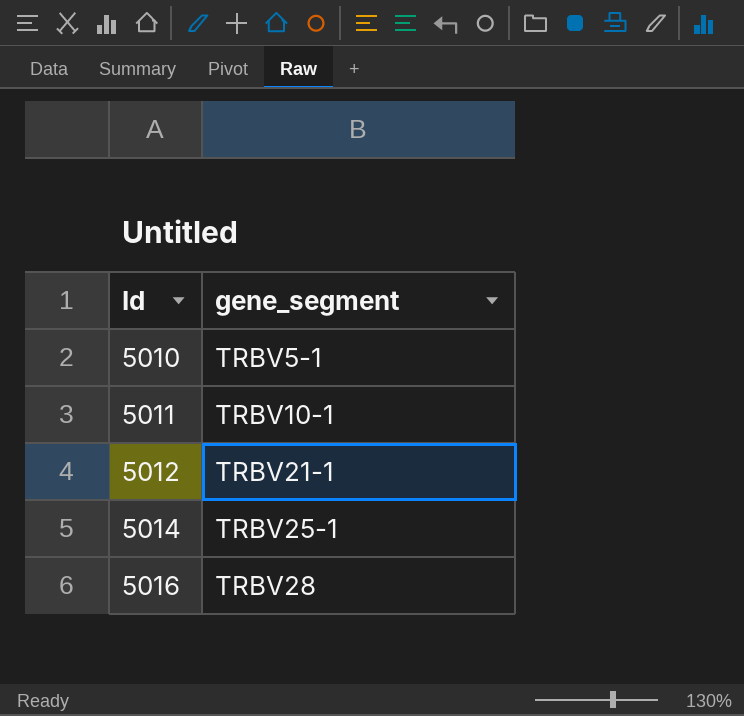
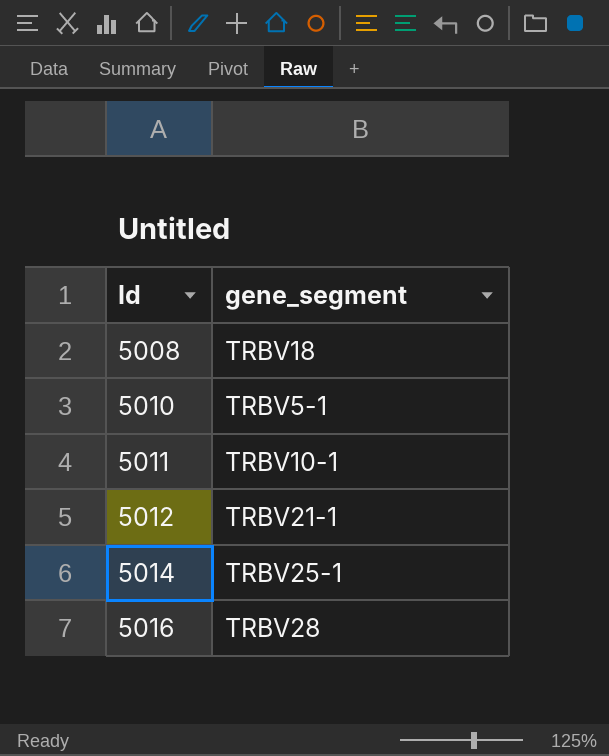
row 5008: none -> TRBV18

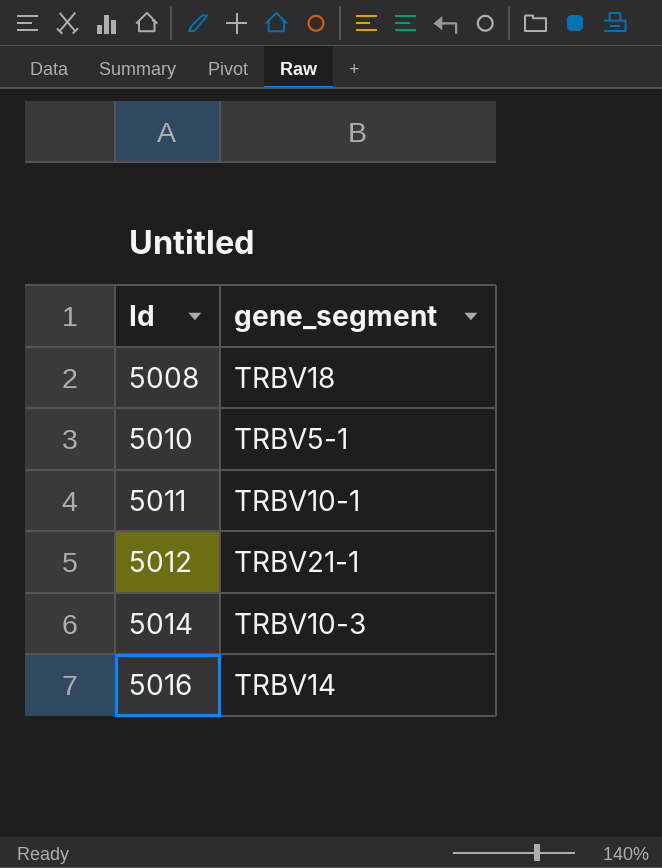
5014 | gene_segment: TRBV25-1 -> TRBV10-3
5016 | gene_segment: TRBV28 -> TRBV14

